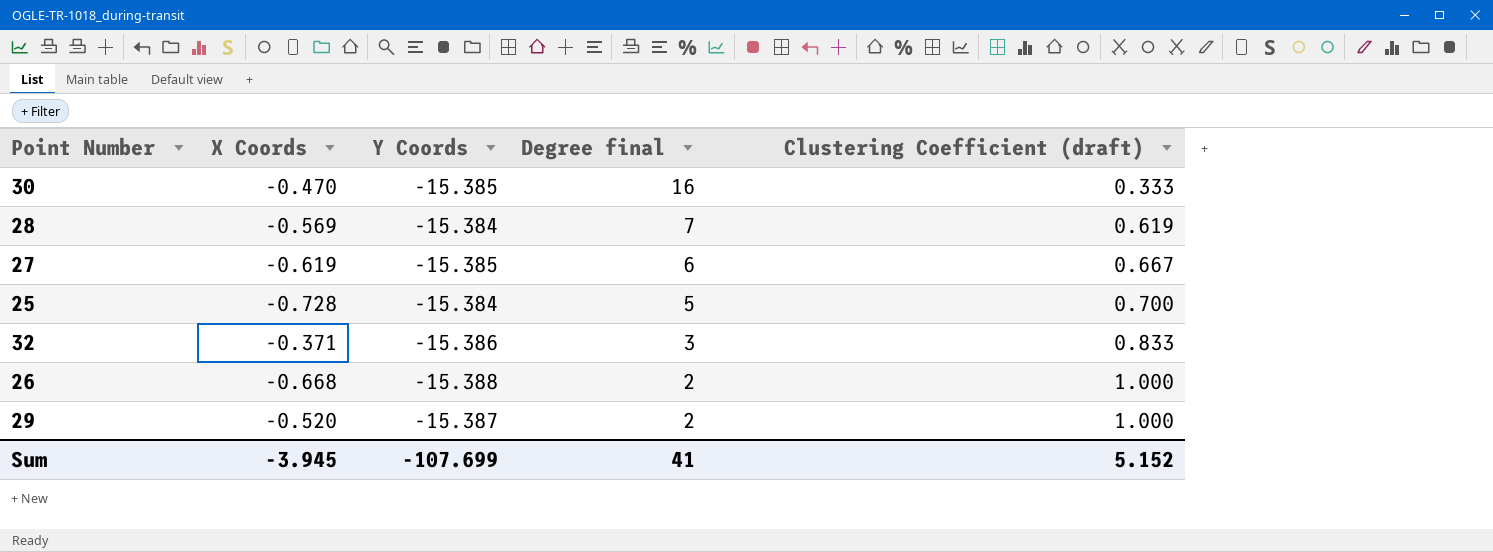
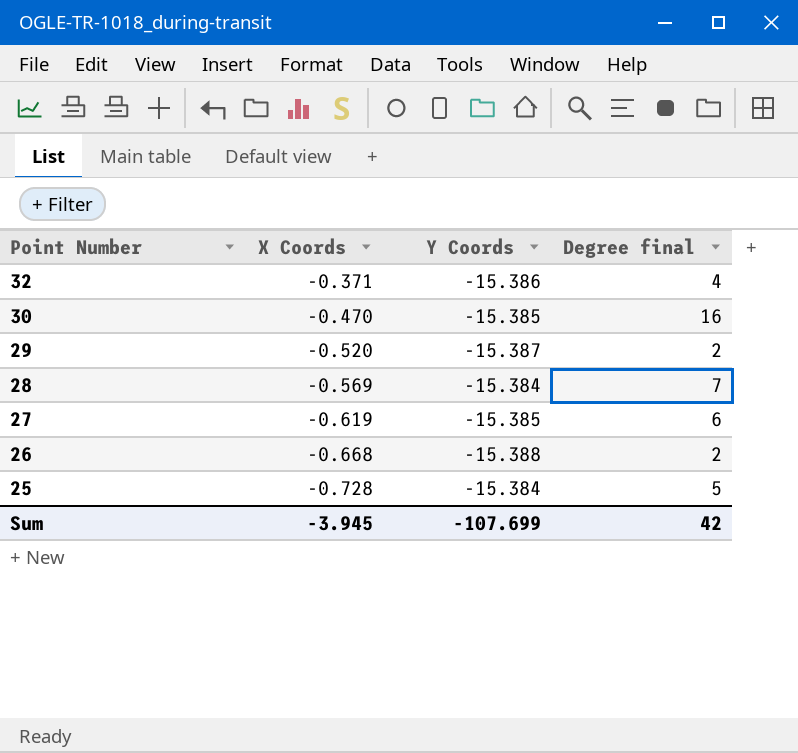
row order: Degree final descending -> Point Number descending
column Clustering Coefficient (draft) | position: 5 -> none
32 | Degree final: 3 -> 4
Sum | Degree final: 41 -> 42

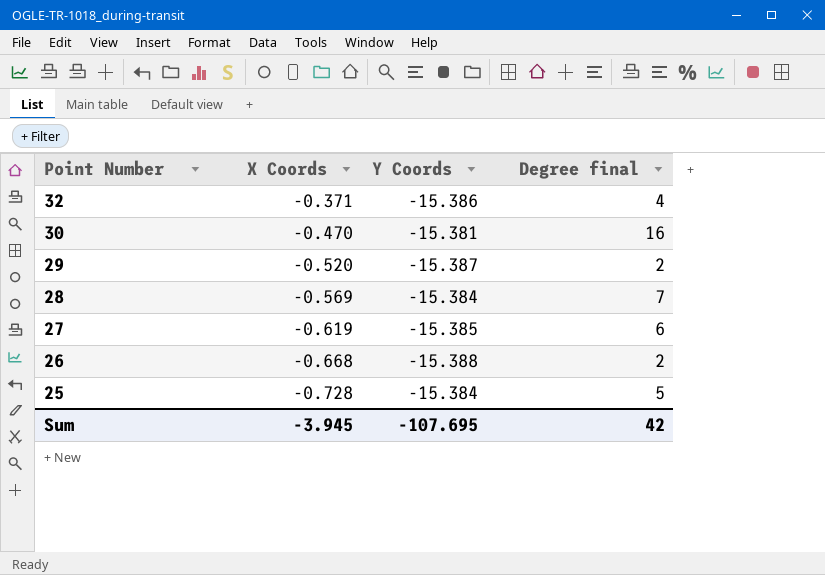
30 | Y Coords: -15.385 -> -15.381
Sum | Y Coords: -107.699 -> -107.695

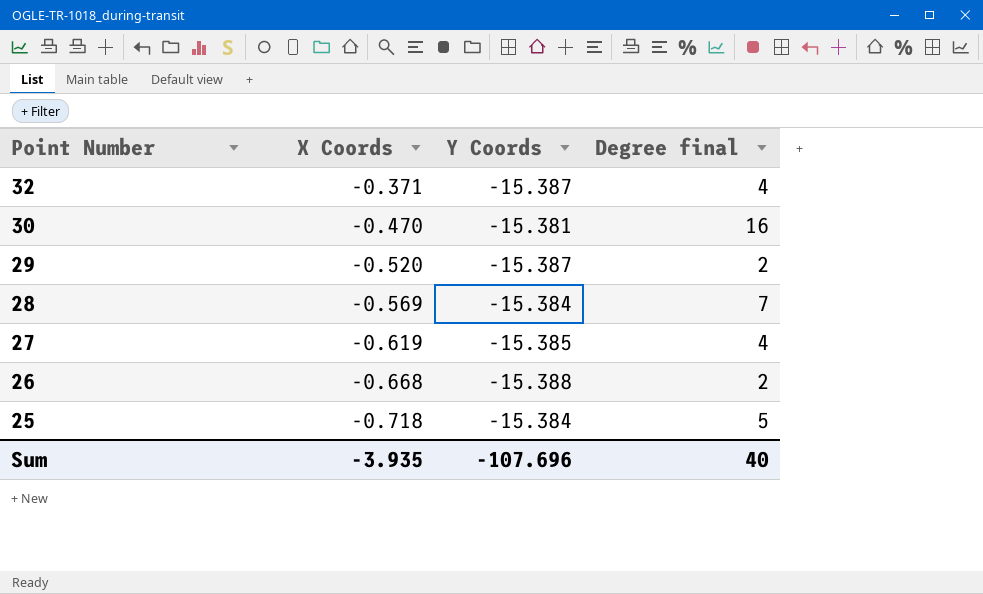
32 | Y Coords: -15.386 -> -15.387
27 | Degree final: 6 -> 4
25 | X Coords: -0.728 -> -0.718
Sum | X Coords: -3.945 -> -3.935
Sum | Y Coords: -107.695 -> -107.696
Sum | Degree final: 42 -> 40

